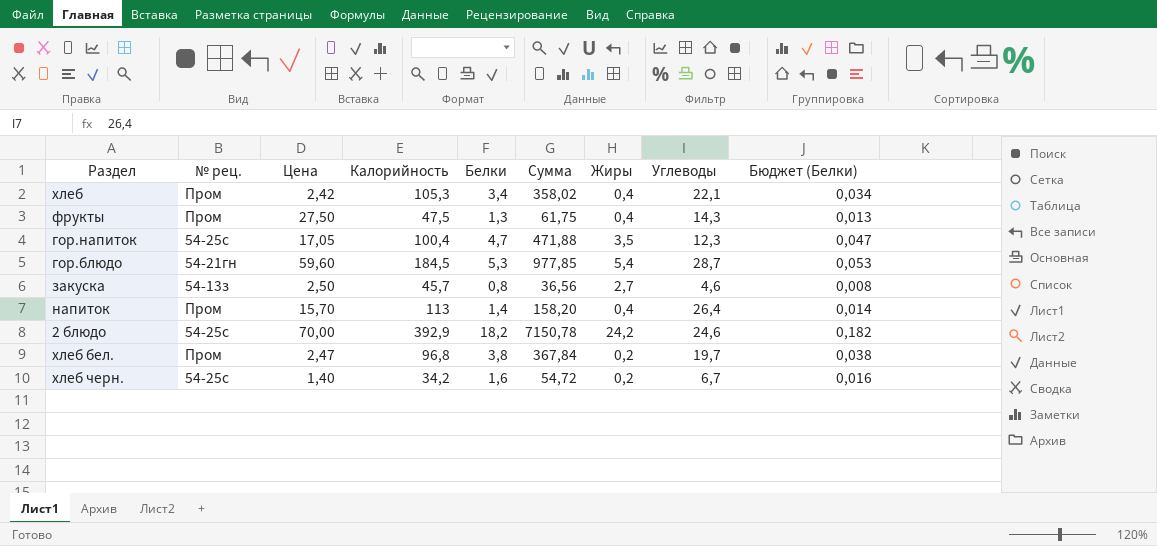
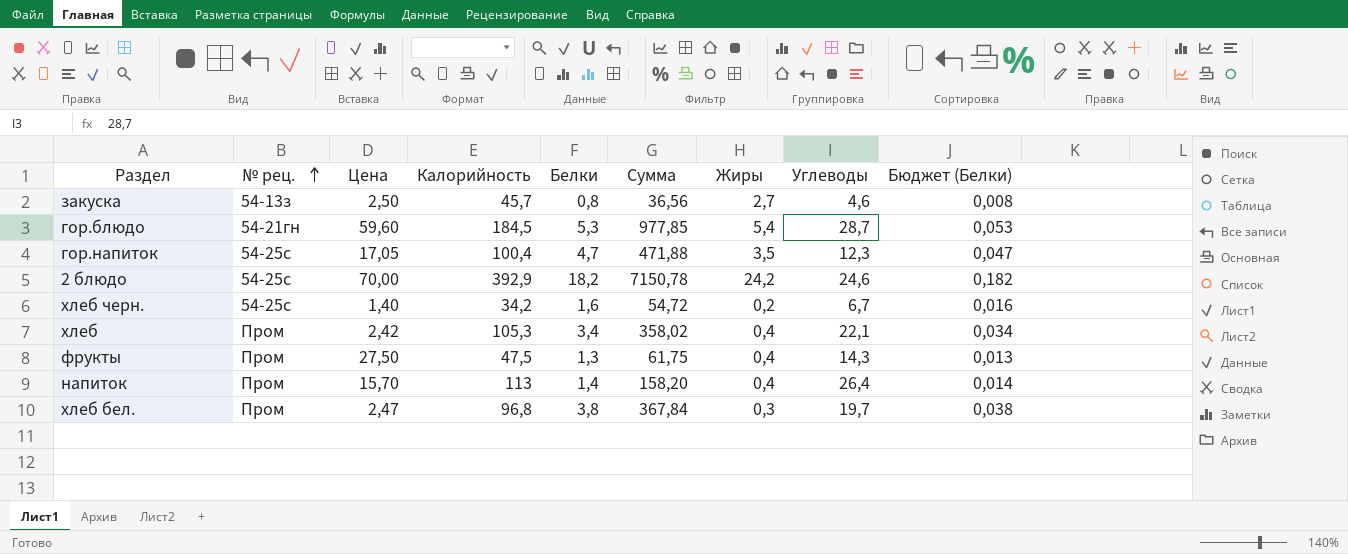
row order: none -> № рец. ascending
хлеб бел. | Жиры: 0,2 -> 0,3

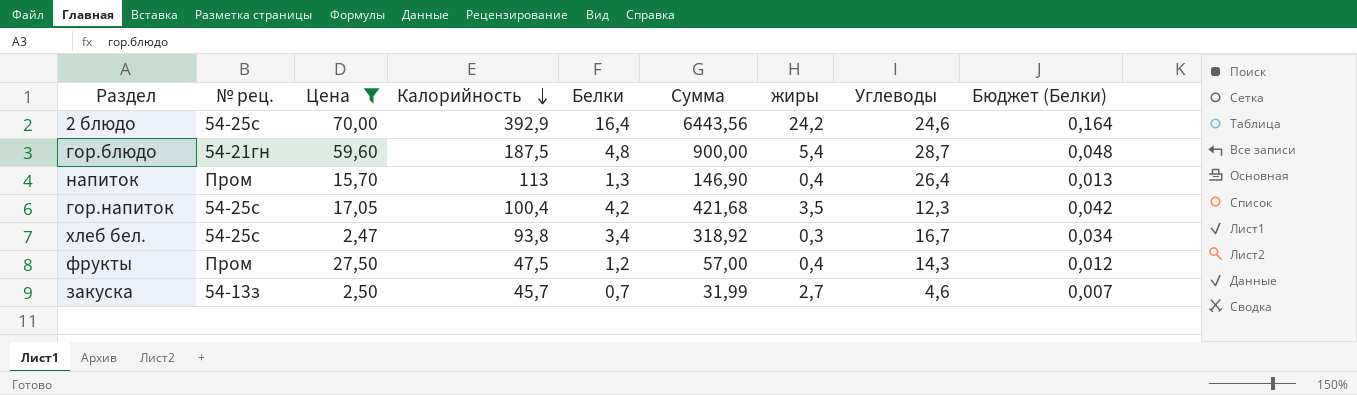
filter: none -> Цена >= 2,47
row order: № рец. ascending -> Калорийность descending
column name: Жиры -> жиры
2 блюдо | Белки: 18,2 -> 16,4
2 блюдо | Сумма: 7150,78 -> 6443,56
2 блюдо | Бюджет (Белки): 0,182 -> 0,164
гор.блюдо | Калорийность: 184,5 -> 187,5
гор.блюдо | Белки: 5,3 -> 4,8
гор.блюдо | Сумма: 977,85 -> 900,00
гор.блюдо | Бюджет (Белки): 0,053 -> 0,048
напиток | Белки: 1,4 -> 1,3
напиток | Сумма: 158,20 -> 146,90
напиток | Бюджет (Белки): 0,014 -> 0,013
гор.напиток | Белки: 4,7 -> 4,2
гор.напиток | Сумма: 471,88 -> 421,68
гор.напиток | Бюджет (Белки): 0,047 -> 0,042
хлеб бел. | № рец.: Пром -> 54-25с
хлеб бел. | Калорийность: 96,8 -> 93,8
хлеб бел. | Белки: 3,8 -> 3,4
хлеб бел. | Сумма: 367,84 -> 318,92
хлеб бел. | Углеводы: 19,7 -> 16,7
хлеб бел. | Бюджет (Белки): 0,038 -> 0,034
фрукты | Белки: 1,3 -> 1,2
фрукты | Сумма: 61,75 -> 57,00
фрукты | Бюджет (Белки): 0,013 -> 0,012
закуска | Белки: 0,8 -> 0,7
закуска | Сумма: 36,56 -> 31,99
закуска | Бюджет (Белки): 0,008 -> 0,007

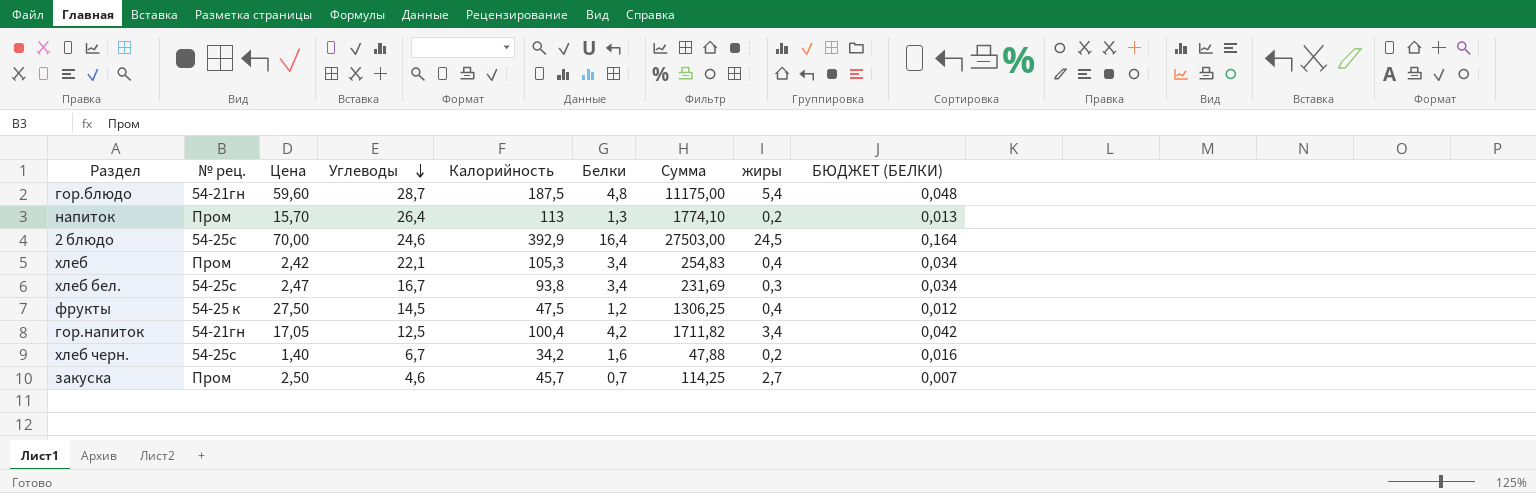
filter: Цена >= 2,47 -> none
row order: Калорийность descending -> Углеводы descending
column Углеводы | position: 8 -> 4
column Сумма | formula: [Калорийность] * [Белки] -> [Цена] * [Калорийность]
column name: Бюджет (Белки) -> БЮДЖЕТ (БЕЛКИ)
напиток | жиры: 0,4 -> 0,2
2 блюдо | жиры: 24,2 -> 24,5
фрукты | № рец.: Пром -> 54-25 к
фрукты | Углеводы: 14,3 -> 14,5
гор.напиток | № рец.: 54-25с -> 54-21гн
гор.напиток | Углеводы: 12,3 -> 12,5
гор.напиток | жиры: 3,5 -> 3,4
закуска | № рец.: 54-13з -> Пром

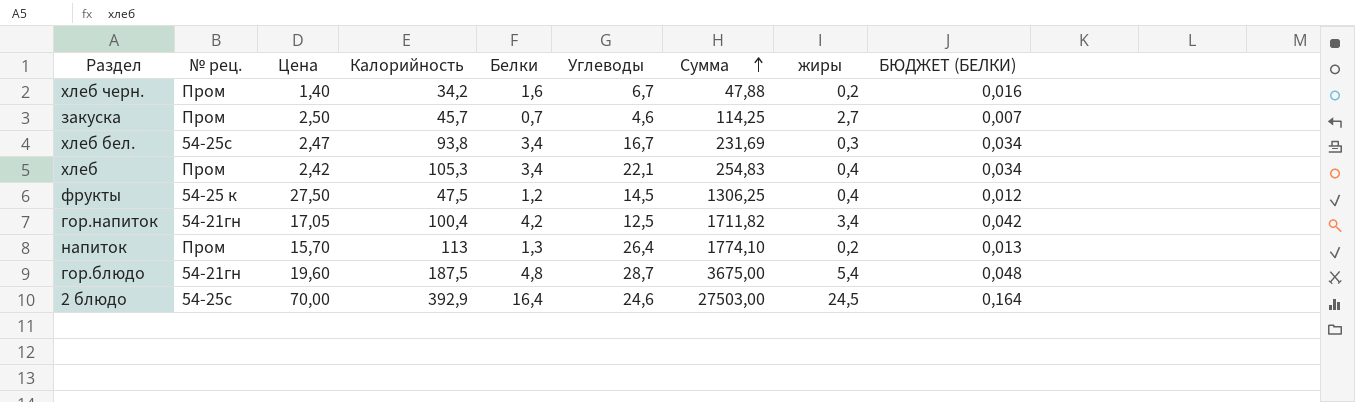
row order: Углеводы descending -> Сумма ascending
column Углеводы | position: 4 -> 6
хлеб черн. | № рец.: 54-25с -> Пром
гор.блюдо | Цена: 59,60 -> 19,60
гор.блюдо | Сумма: 11175,00 -> 3675,00

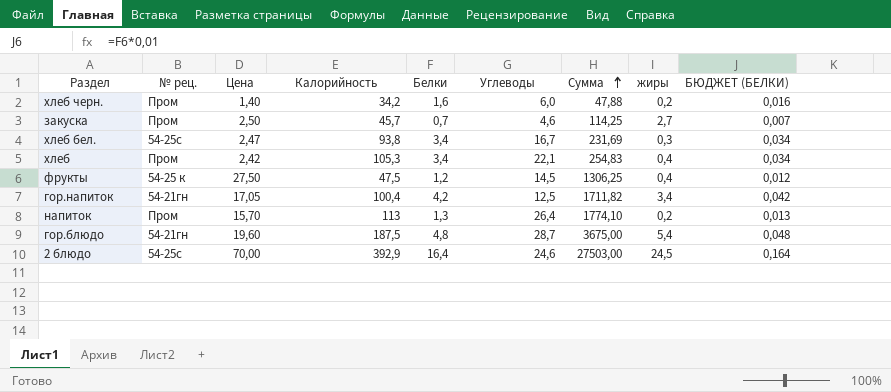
хлеб черн. | Углеводы: 6,7 -> 6,0

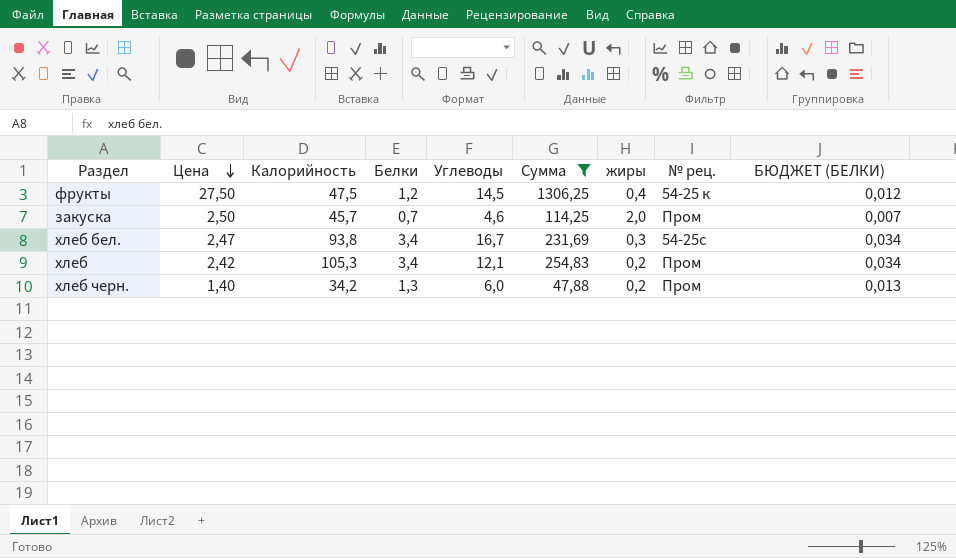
filter: none -> Сумма <= 1306,25
row order: Сумма ascending -> Цена descending
column № рец. | position: 2 -> 8
закуска | жиры: 2,7 -> 2,0
хлеб | Углеводы: 22,1 -> 12,1
хлеб | жиры: 0,4 -> 0,2
хлеб черн. | Белки: 1,6 -> 1,3
хлеб черн. | БЮДЖЕТ (БЕЛКИ): 0,016 -> 0,013

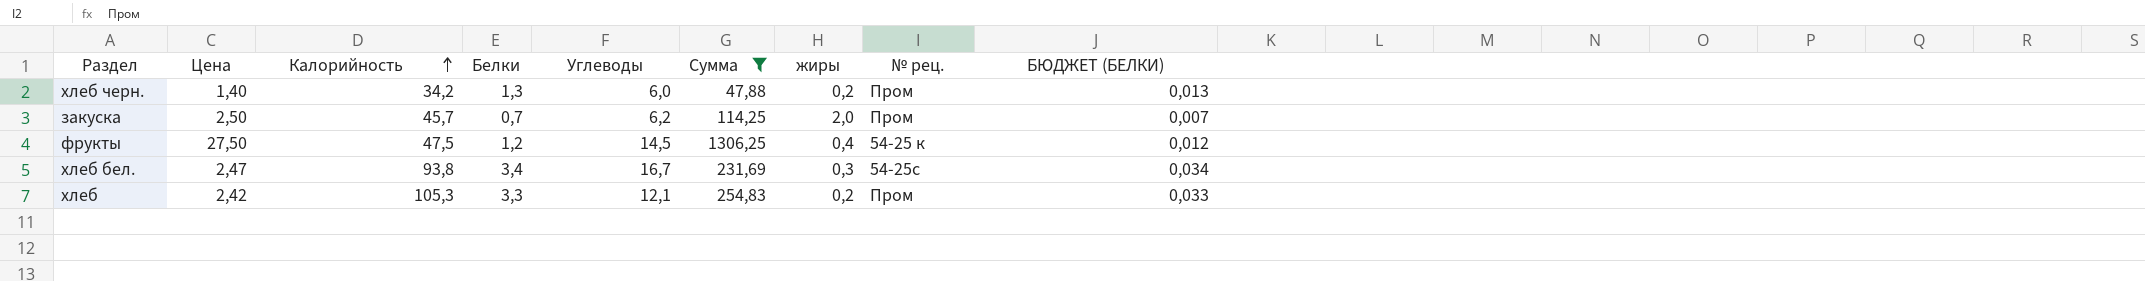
row order: Цена descending -> Калорийность ascending
закуска | Углеводы: 4,6 -> 6,2
хлеб | Белки: 3,4 -> 3,3
хлеб | БЮДЖЕТ (БЕЛКИ): 0,034 -> 0,033

